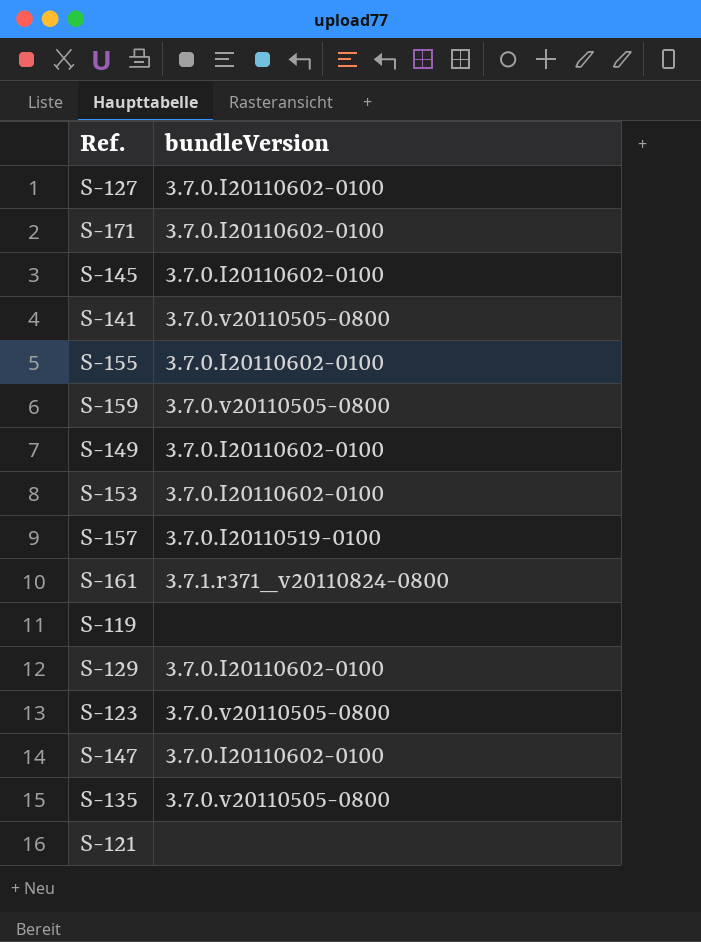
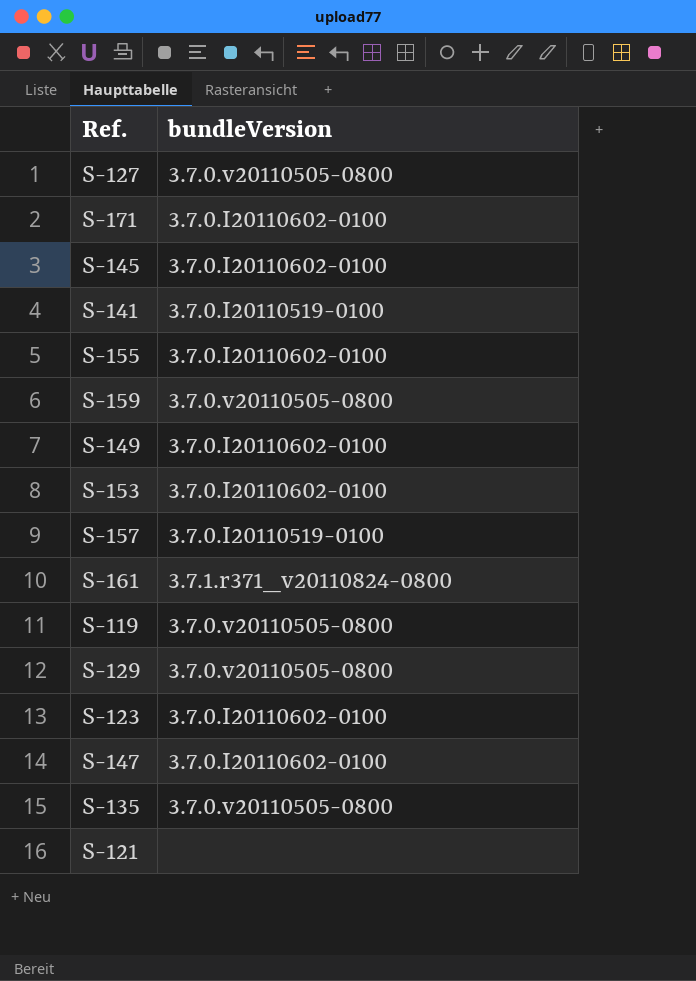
S-127 | bundleVersion: 3.7.0.I20110602-0100 -> 3.7.0.v20110505-0800
S-141 | bundleVersion: 3.7.0.v20110505-0800 -> 3.7.0.I20110519-0100
S-119 | bundleVersion: none -> 3.7.0.v20110505-0800
S-129 | bundleVersion: 3.7.0.I20110602-0100 -> 3.7.0.v20110505-0800
S-123 | bundleVersion: 3.7.0.v20110505-0800 -> 3.7.0.I20110602-0100

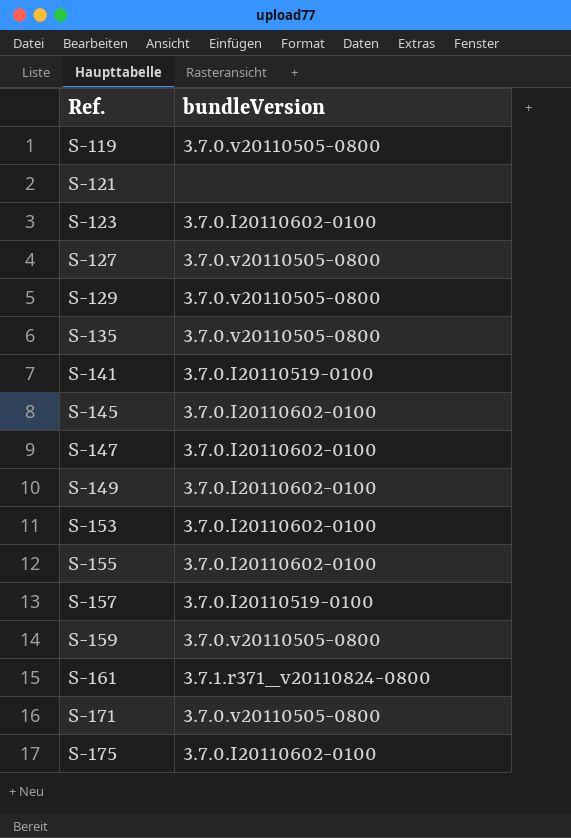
row order: none -> Ref. ascending
S-171 | bundleVersion: 3.7.0.I20110602-0100 -> 3.7.0.v20110505-0800
row S-175: none -> 3.7.0.I20110602-0100

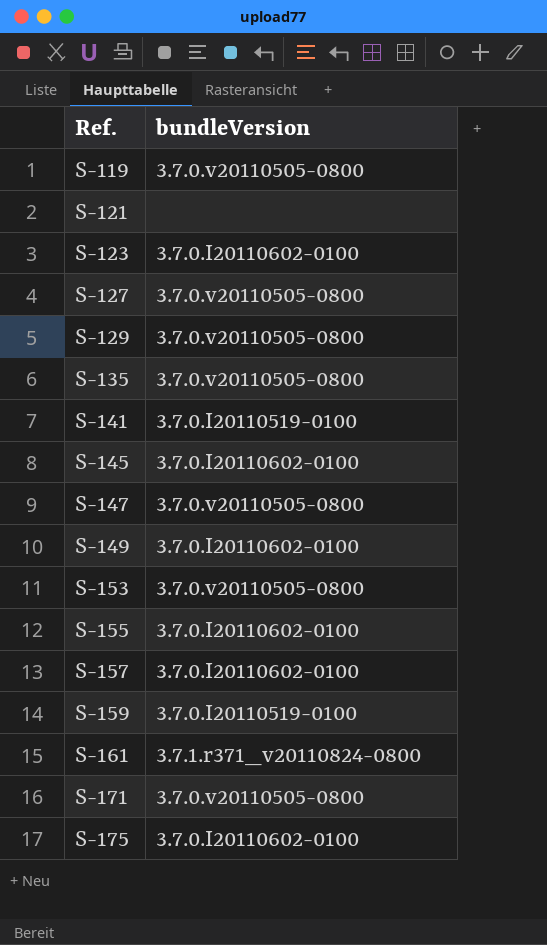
S-147 | bundleVersion: 3.7.0.I20110602-0100 -> 3.7.0.v20110505-0800
S-153 | bundleVersion: 3.7.0.I20110602-0100 -> 3.7.0.v20110505-0800
S-157 | bundleVersion: 3.7.0.I20110519-0100 -> 3.7.0.I20110602-0100
S-159 | bundleVersion: 3.7.0.v20110505-0800 -> 3.7.0.I20110519-0100

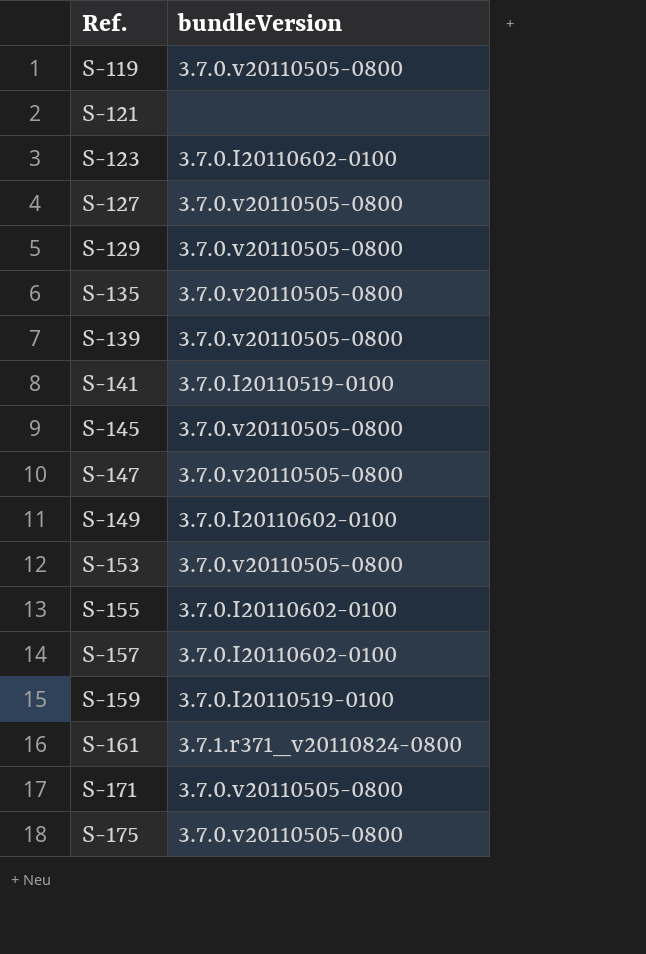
row S-139: none -> 3.7.0.v20110505-0800
S-145 | bundleVersion: 3.7.0.I20110602-0100 -> 3.7.0.v20110505-0800
S-175 | bundleVersion: 3.7.0.I20110602-0100 -> 3.7.0.v20110505-0800

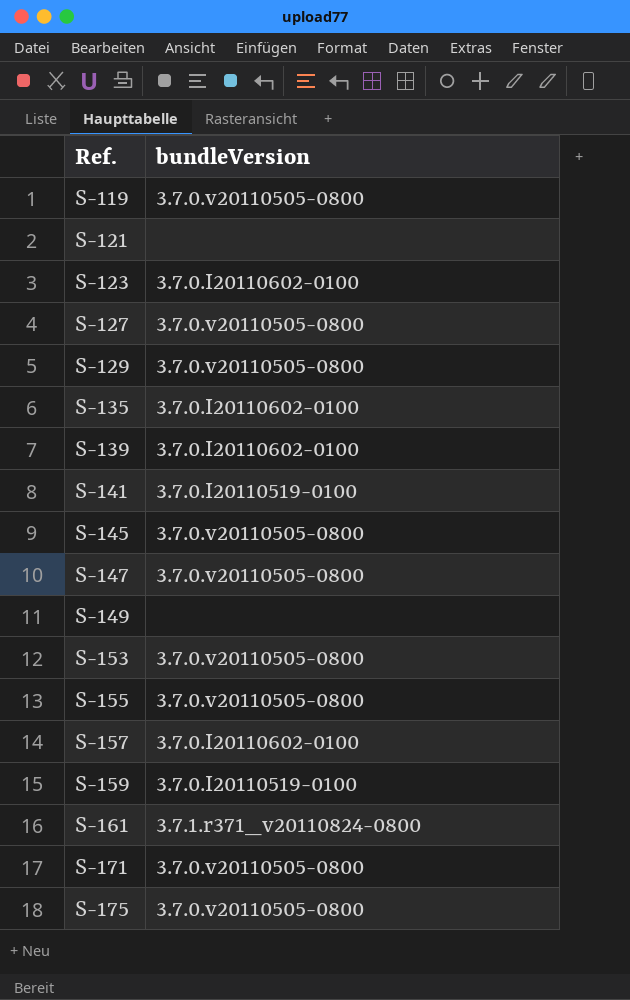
S-135 | bundleVersion: 3.7.0.v20110505-0800 -> 3.7.0.I20110602-0100
S-139 | bundleVersion: 3.7.0.v20110505-0800 -> 3.7.0.I20110602-0100
S-149 | bundleVersion: 3.7.0.I20110602-0100 -> none
S-155 | bundleVersion: 3.7.0.I20110602-0100 -> 3.7.0.v20110505-0800

